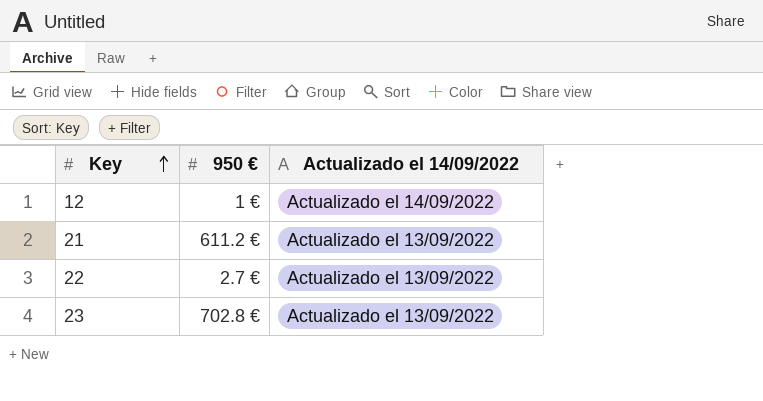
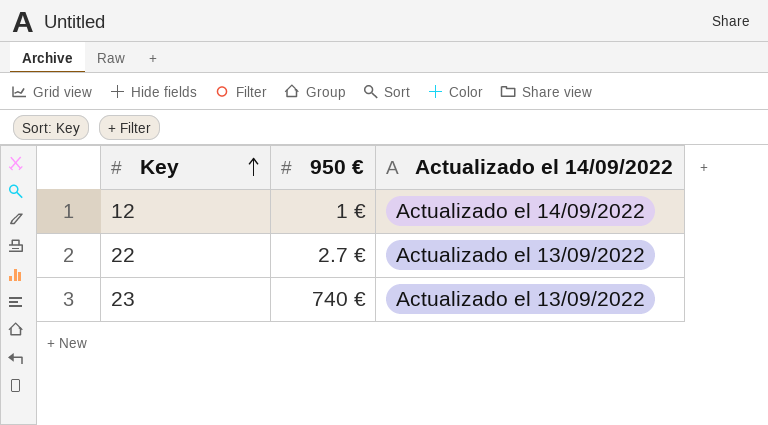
row 21: 611.2 € | Actualizado el 13/09/2022 -> none
23 | 950 €: 702.8 € -> 740 €

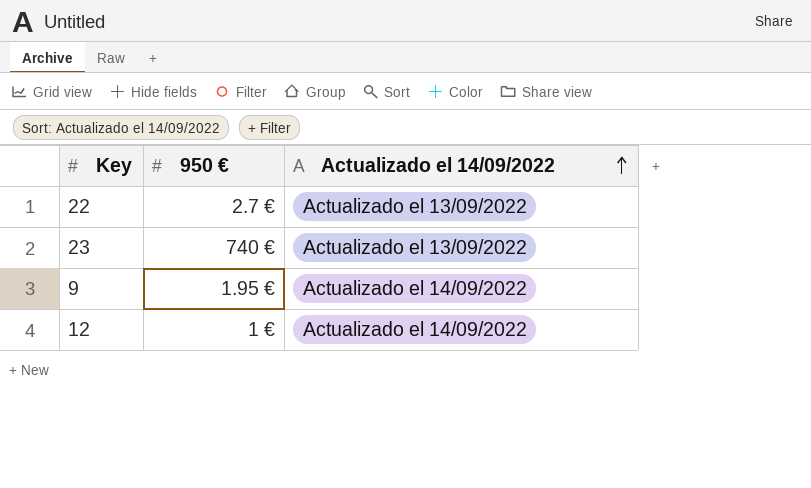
row order: Key ascending -> Actualizado el 14/09/2022 ascending
row 9: none -> 1.95 € | Actualizado el 14/09/2022

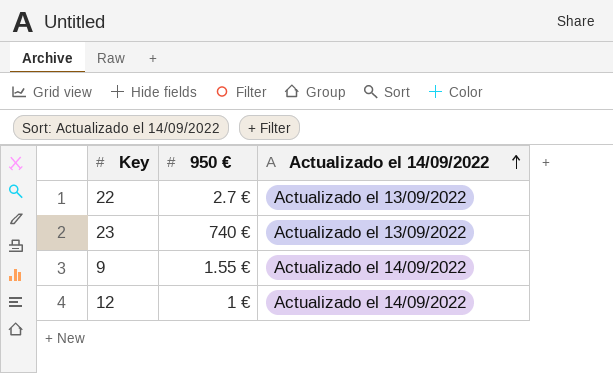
9 | 950 €: 1.95 € -> 1.55 €

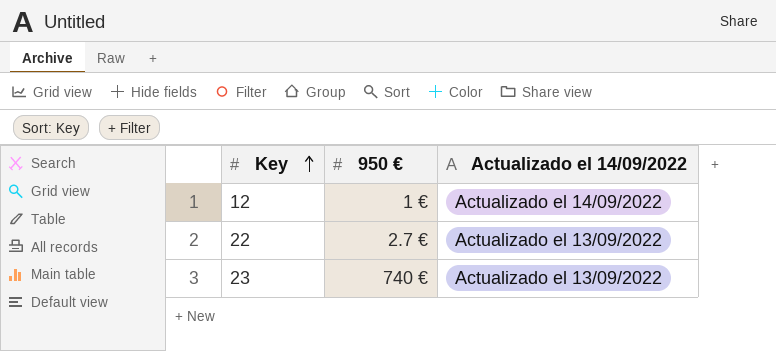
row order: Actualizado el 14/09/2022 ascending -> Key ascending
row 9: 1.55 € | Actualizado el 14/09/2022 -> none

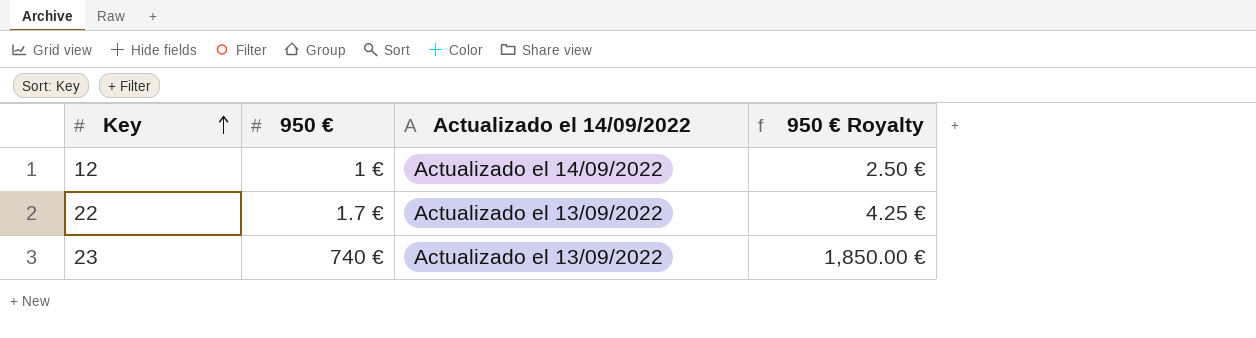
column 950 € Royalty | formula: none -> [950 €] * 2.5
22 | 950 €: 2.7 € -> 1.7 €

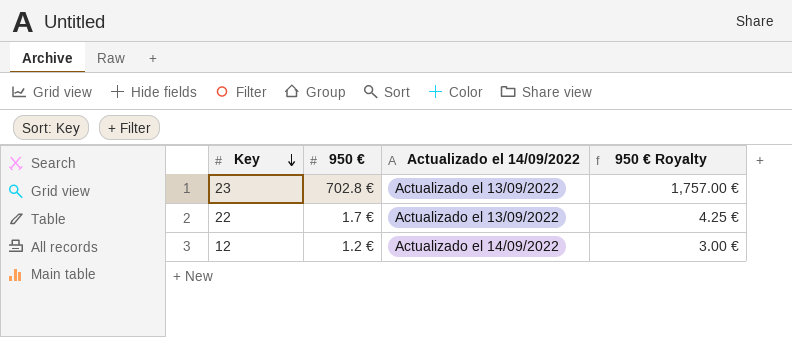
row order: Key ascending -> Key descending
23 | 950 €: 740 € -> 702.8 €
23 | 950 € Royalty: 1,850.00 € -> 1,757.00 €
12 | 950 €: 1 € -> 1.2 €
12 | 950 € Royalty: 2.50 € -> 3.00 €

